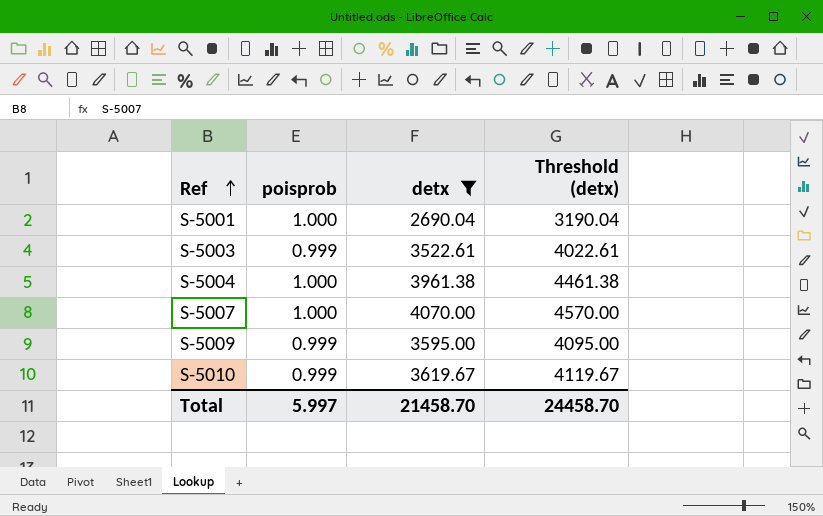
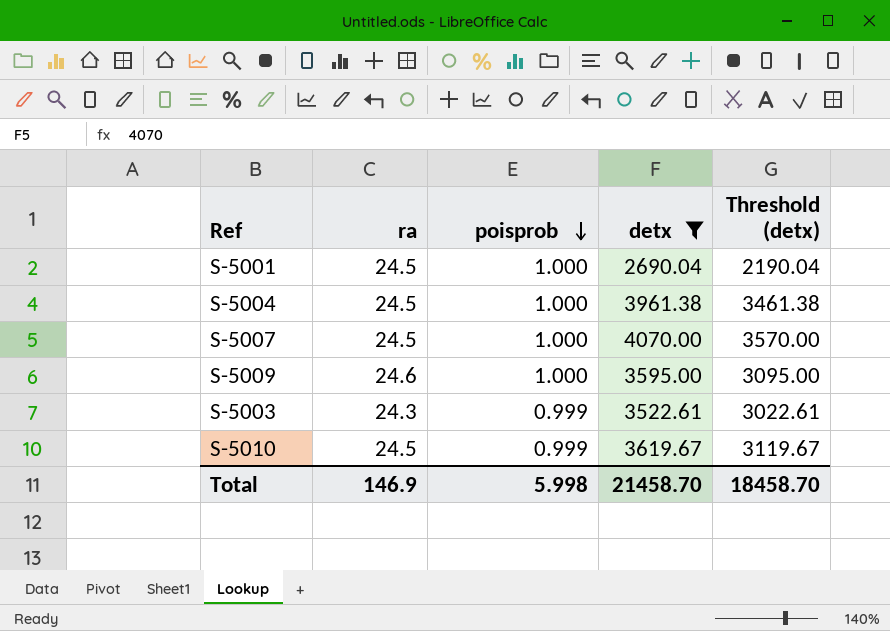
row order: Ref ascending -> poisprob descending
column ra | position: none -> 2
column Threshold (detx) | formula: [detx] + 500 -> [detx] - 500
S-5009 | poisprob: 0.999 -> 1.000
Total | poisprob: 5.997 -> 5.998
Total | Threshold (detx): 24458.70 -> 18458.70

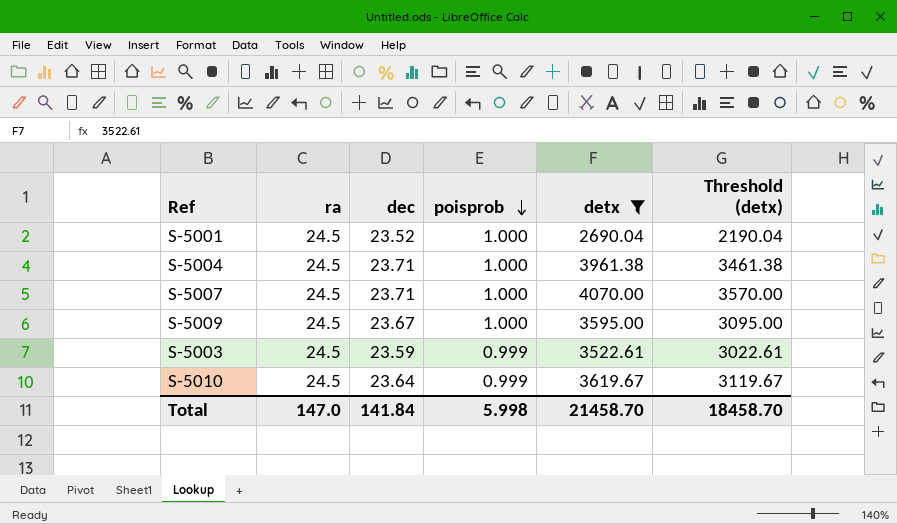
column dec | position: none -> 3
S-5009 | ra: 24.6 -> 24.5
S-5003 | ra: 24.3 -> 24.5
Total | ra: 146.9 -> 147.0

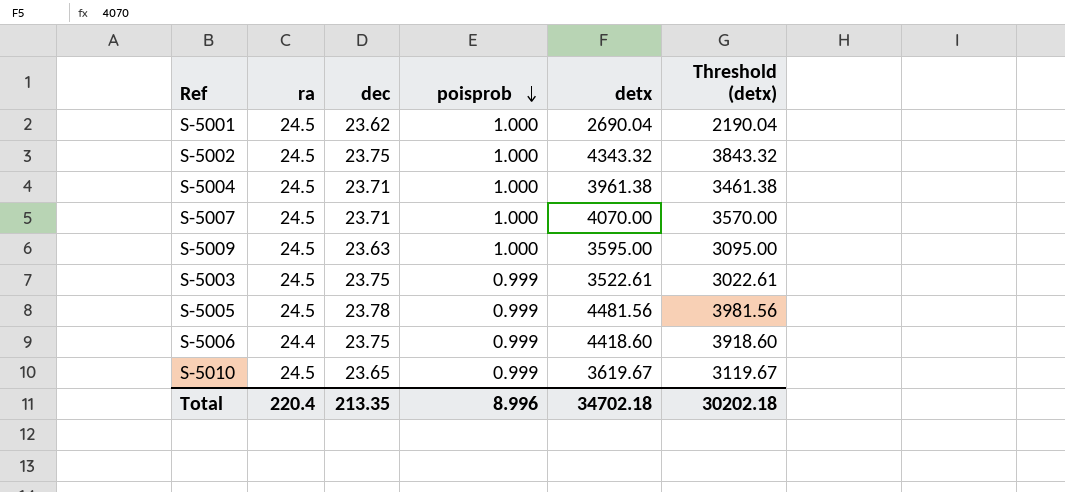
filter: detx <= 4070.00 -> none
S-5001 | dec: 23.52 -> 23.62
S-5009 | dec: 23.67 -> 23.63
S-5003 | dec: 23.59 -> 23.75
S-5010 | dec: 23.64 -> 23.65
Total | ra: 147.0 -> 220.4
Total | dec: 141.84 -> 213.35
Total | poisprob: 5.998 -> 8.996
Total | detx: 21458.70 -> 34702.18
Total | Threshold (detx): 18458.70 -> 30202.18

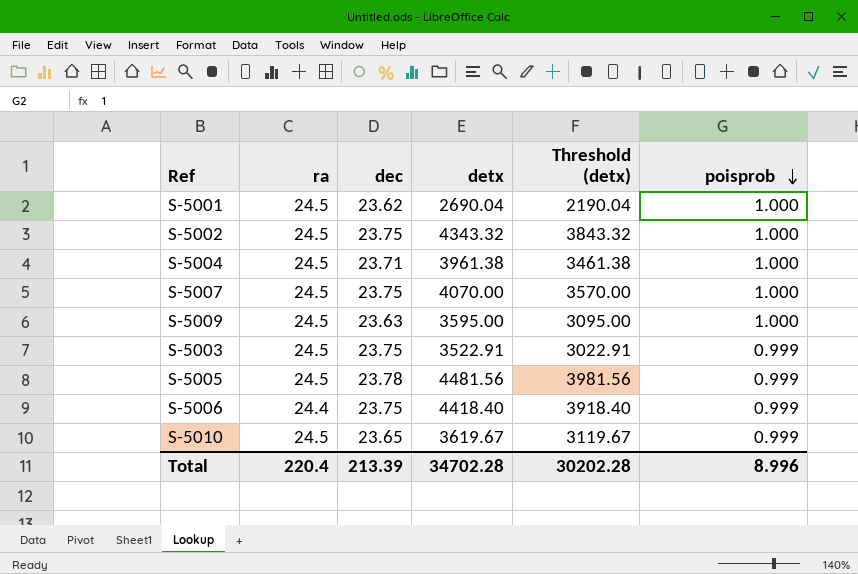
column poisprob | position: 4 -> 6
S-5007 | dec: 23.71 -> 23.75
S-5003 | detx: 3522.61 -> 3522.91
S-5003 | Threshold (detx): 3022.61 -> 3022.91
S-5006 | detx: 4418.60 -> 4418.40
S-5006 | Threshold (detx): 3918.60 -> 3918.40
Total | dec: 213.35 -> 213.39
Total | detx: 34702.18 -> 34702.28
Total | Threshold (detx): 30202.18 -> 30202.28

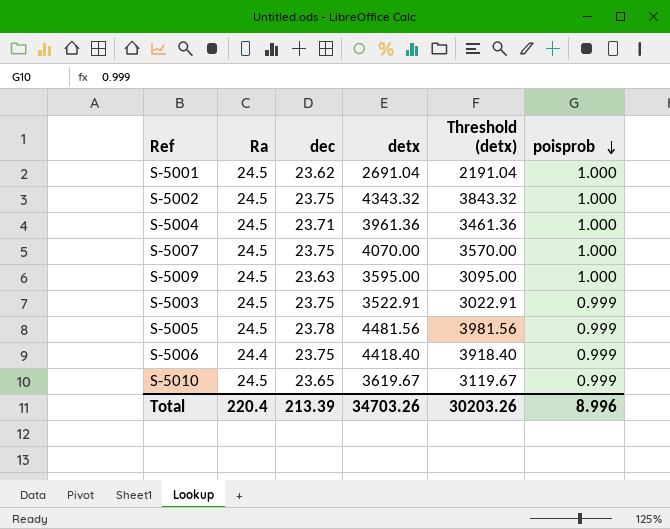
column name: ra -> Ra
S-5001 | detx: 2690.04 -> 2691.04
S-5001 | Threshold (detx): 2190.04 -> 2191.04
S-5004 | detx: 3961.38 -> 3961.36
S-5004 | Threshold (detx): 3461.38 -> 3461.36
Total | detx: 34702.28 -> 34703.26
Total | Threshold (detx): 30202.28 -> 30203.26

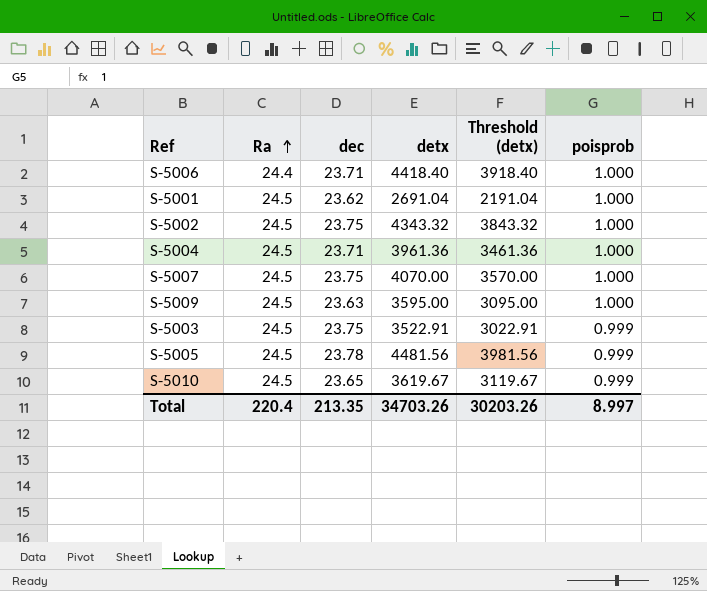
row order: poisprob descending -> Ra ascending
S-5006 | dec: 23.75 -> 23.71
S-5006 | poisprob: 0.999 -> 1.000
Total | dec: 213.39 -> 213.35
Total | poisprob: 8.996 -> 8.997

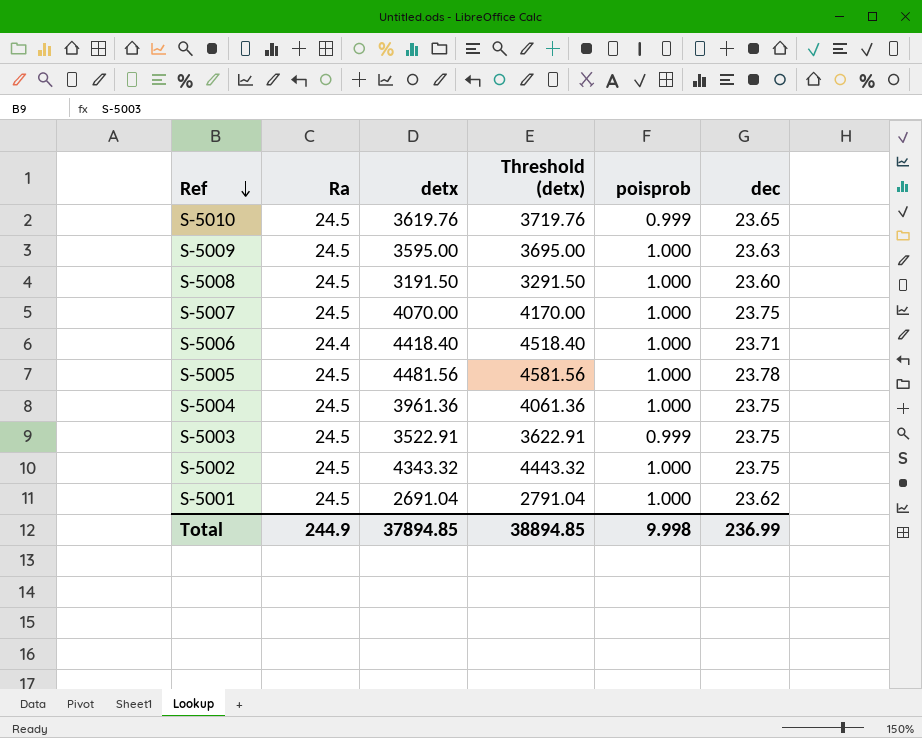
row order: Ra ascending -> Ref descending
column Threshold (detx) | formula: [detx] - 500 -> [detx] + 100
column dec | position: 3 -> 6
S-5010 | detx: 3619.67 -> 3619.76
row S-5008: none -> 24.5 | 3191.50 | 3291.50 | 1.000 | 23.60
S-5005 | poisprob: 0.999 -> 1.000
S-5004 | dec: 23.71 -> 23.75
Total | Ra: 220.4 -> 244.9
Total | detx: 34703.26 -> 37894.85
Total | Threshold (detx): 30203.26 -> 38894.85
Total | poisprob: 8.997 -> 9.998
Total | dec: 213.35 -> 236.99

